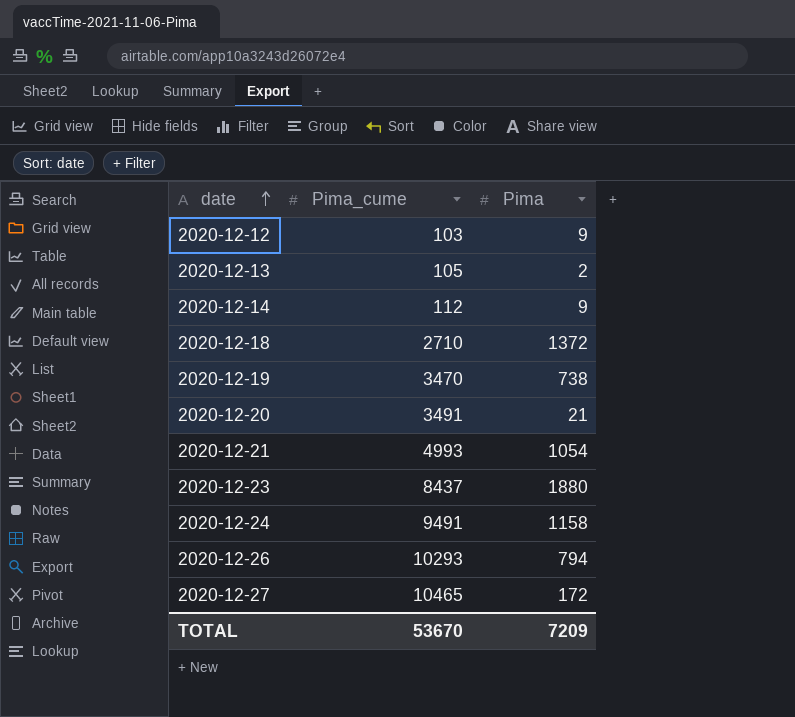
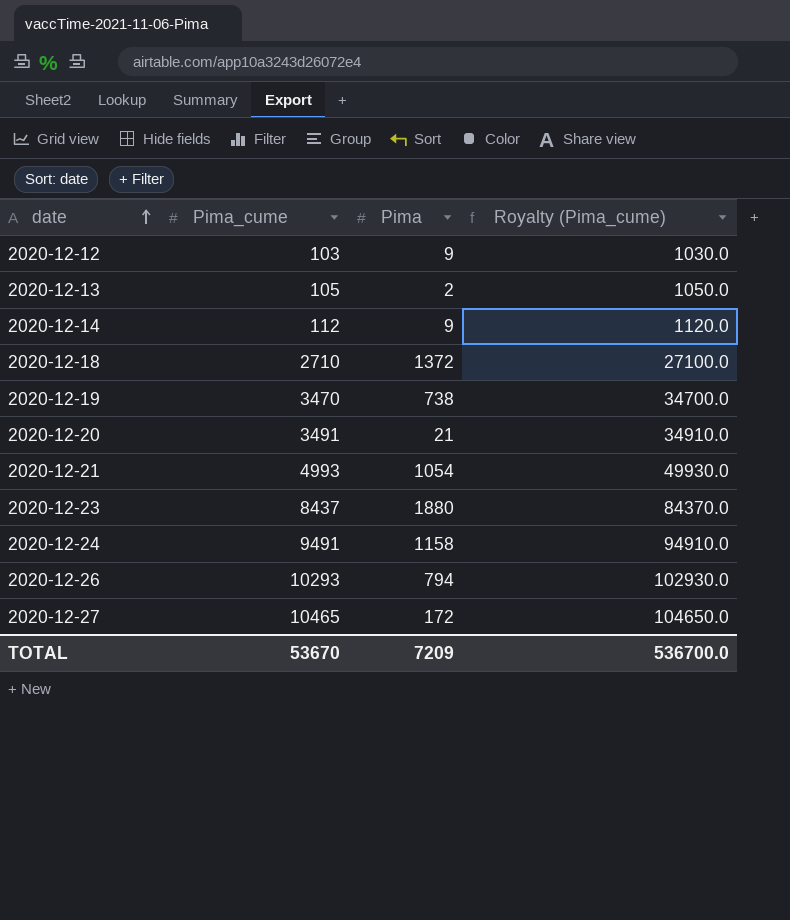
column Royalty (Pima_cume) | formula: none -> [Pima_cume] * 10

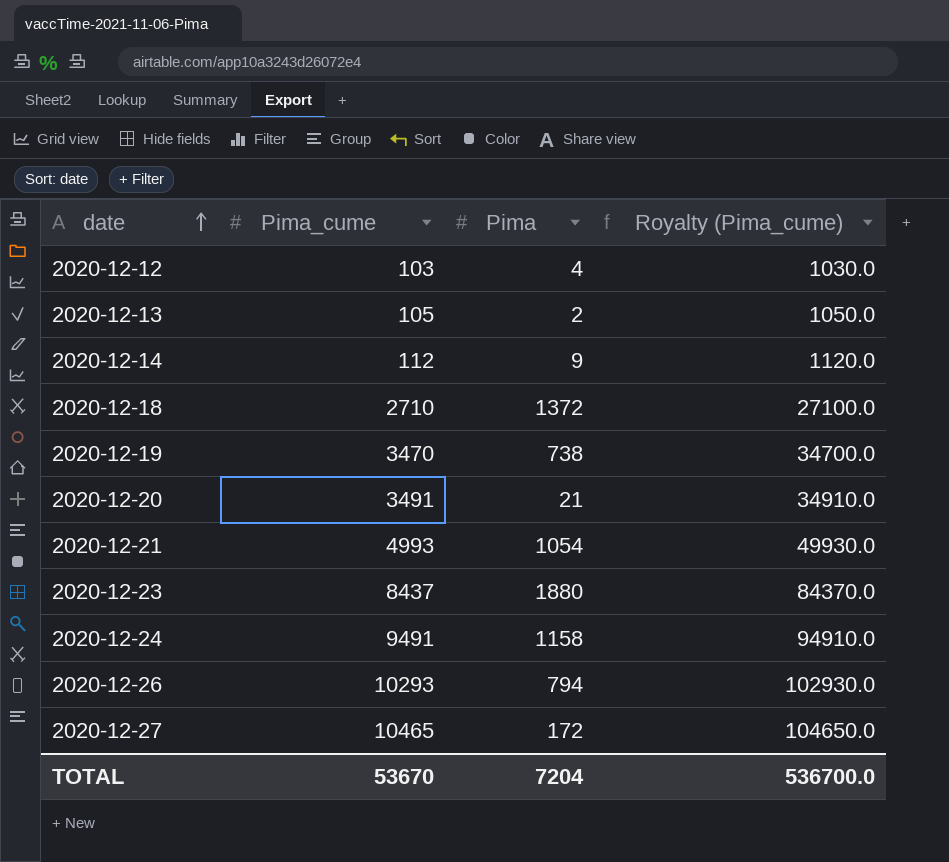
2020-12-12 | Pima: 9 -> 4
TOTAL | Pima: 7209 -> 7204

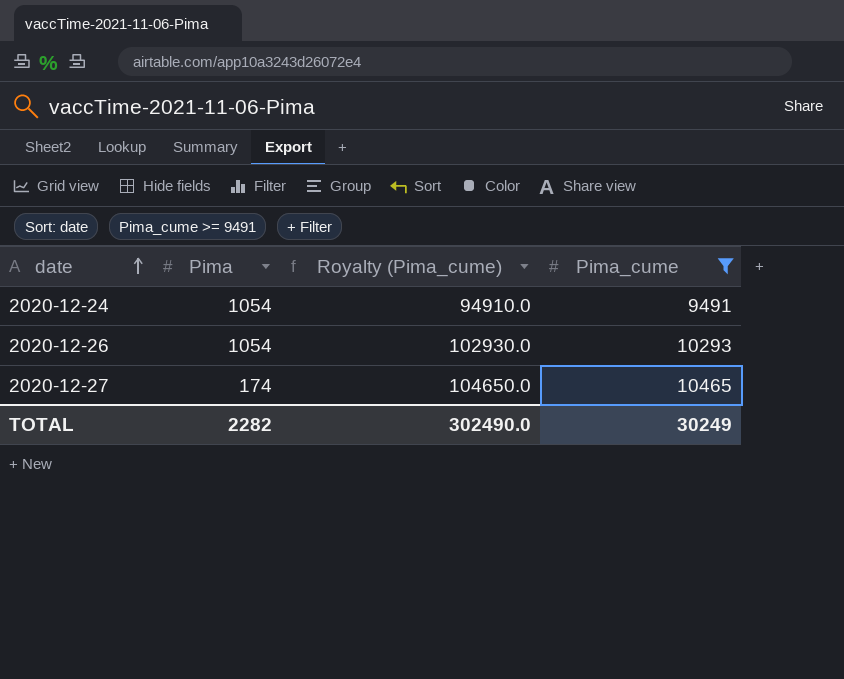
filter: none -> Pima_cume >= 9491
column Pima_cume | position: 2 -> 4
2020-12-24 | Pima: 1158 -> 1054
2020-12-26 | Pima: 794 -> 1054
2020-12-27 | Pima: 172 -> 174
TOTAL | Pima: 7204 -> 2282
TOTAL | Royalty (Pima_cume): 536700.0 -> 302490.0
TOTAL | Pima_cume: 53670 -> 30249

